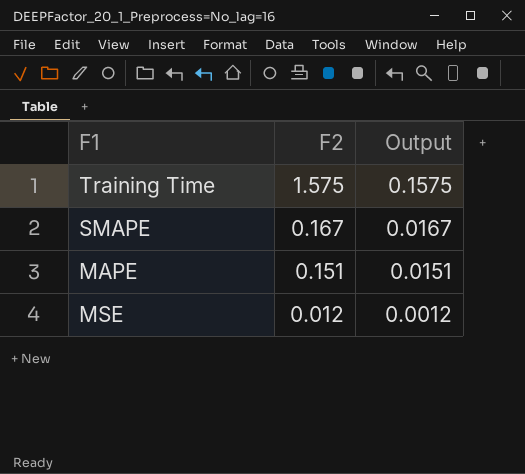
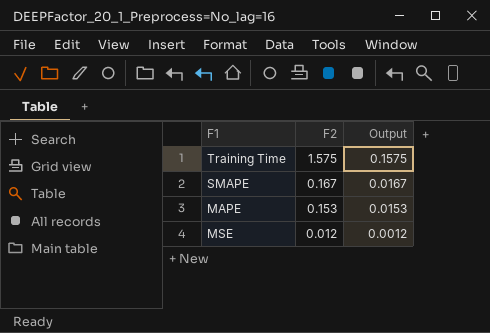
MAPE | F2: 0.151 -> 0.153
MAPE | Output: 0.0151 -> 0.0153

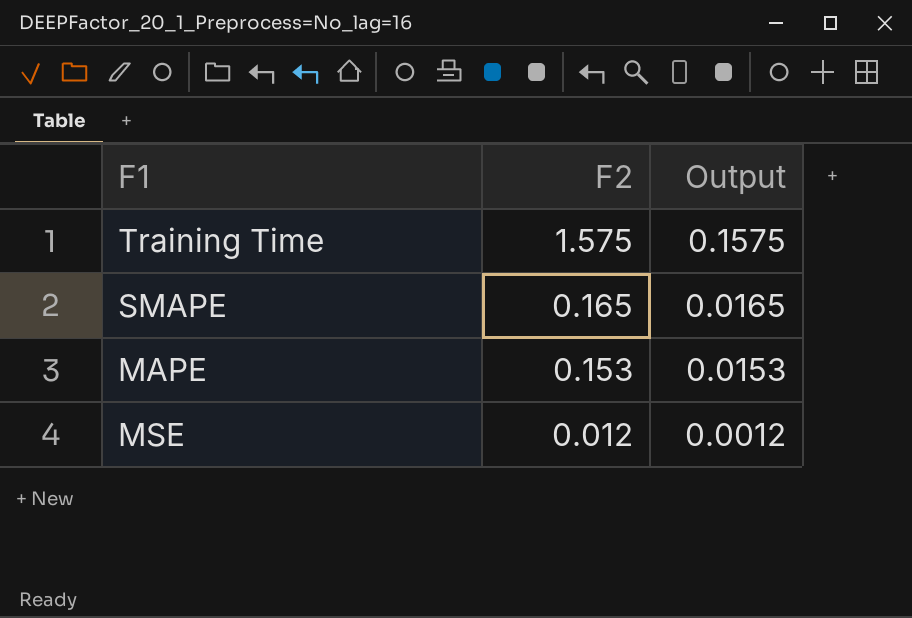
SMAPE | F2: 0.167 -> 0.165
SMAPE | Output: 0.0167 -> 0.0165

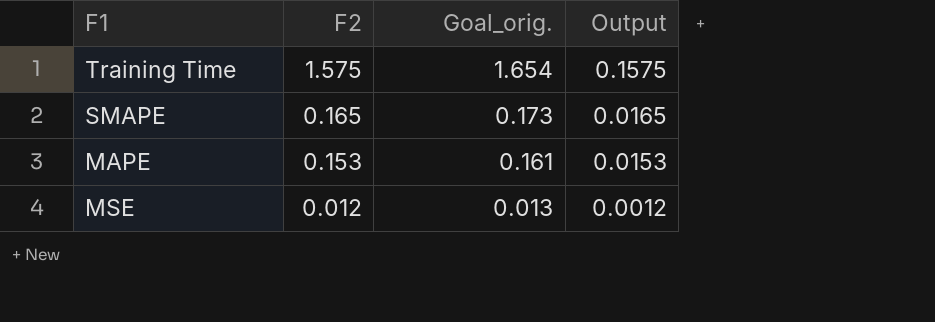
column Goal_orig. | formula: none -> [F2] * 1.05

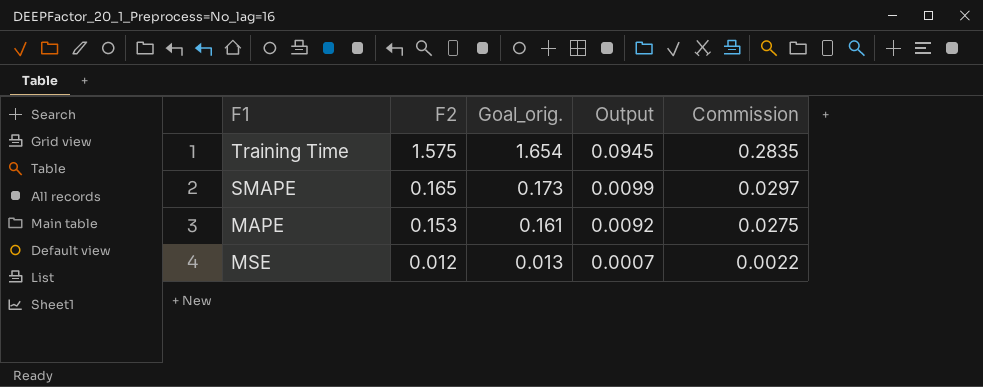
column Output | formula: [F2] * 0.1 -> [F2] * 0.06
column Commission | formula: none -> [F2] * 0.18

